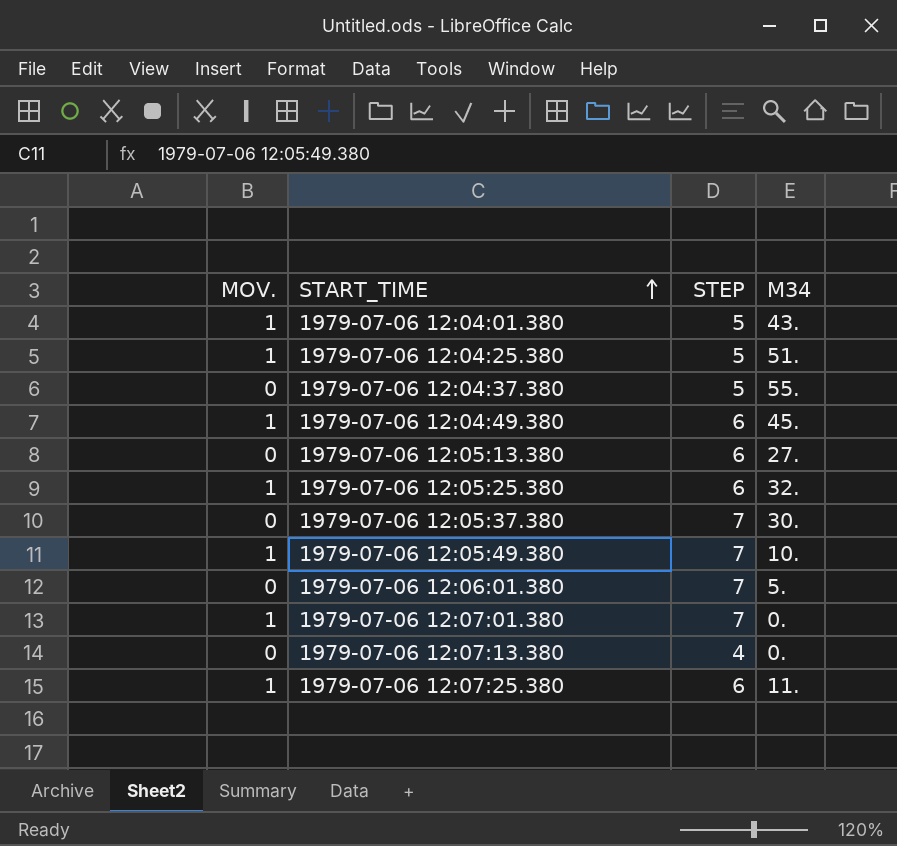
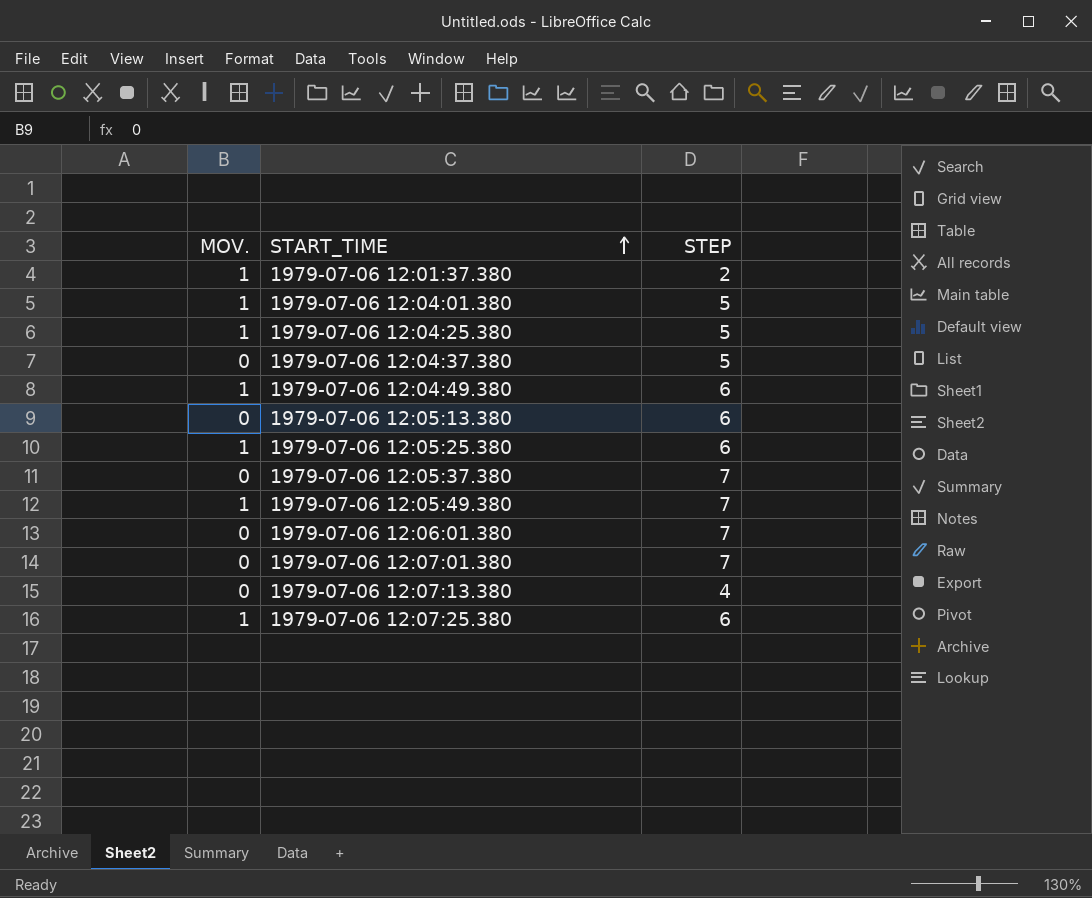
column M34 | position: 4 -> none
row 1979-07-06 12:01:37.380: none -> 1 | 2
1979-07-06 12:07:01.380 | MOV.: 1 -> 0

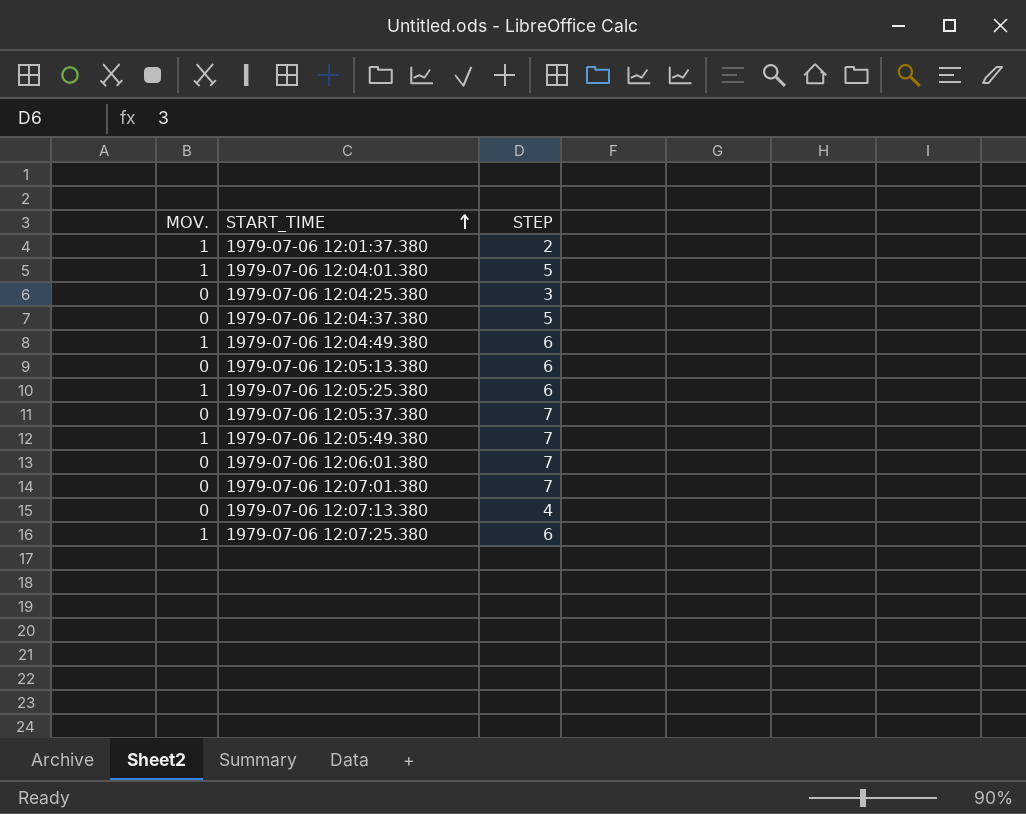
1979-07-06 12:04:25.380 | MOV.: 1 -> 0
1979-07-06 12:04:25.380 | STEP: 5 -> 3

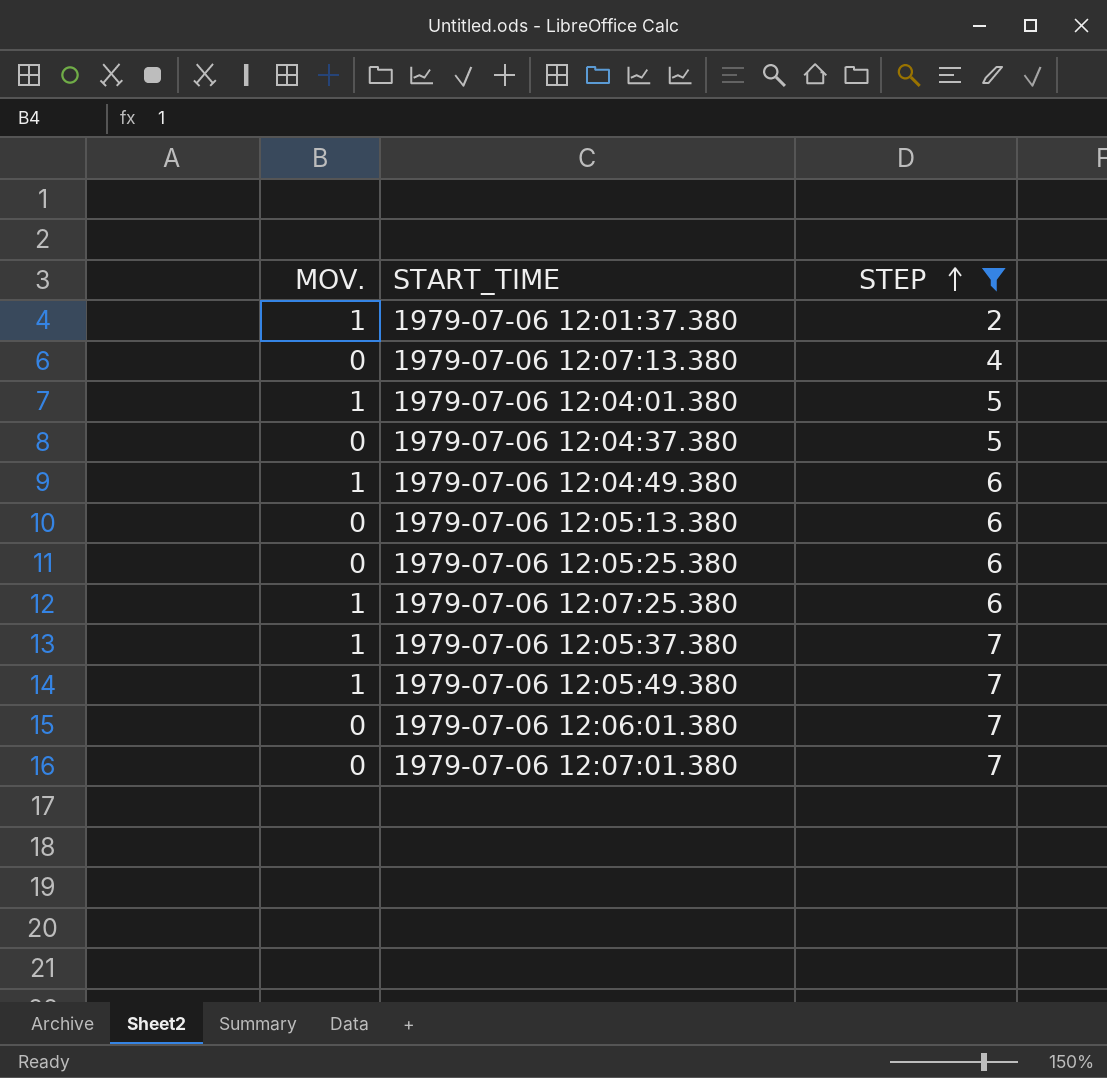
filter: none -> STEP != 3
row order: START_TIME ascending -> STEP ascending
1979-07-06 12:05:25.380 | MOV.: 1 -> 0
1979-07-06 12:05:37.380 | MOV.: 0 -> 1

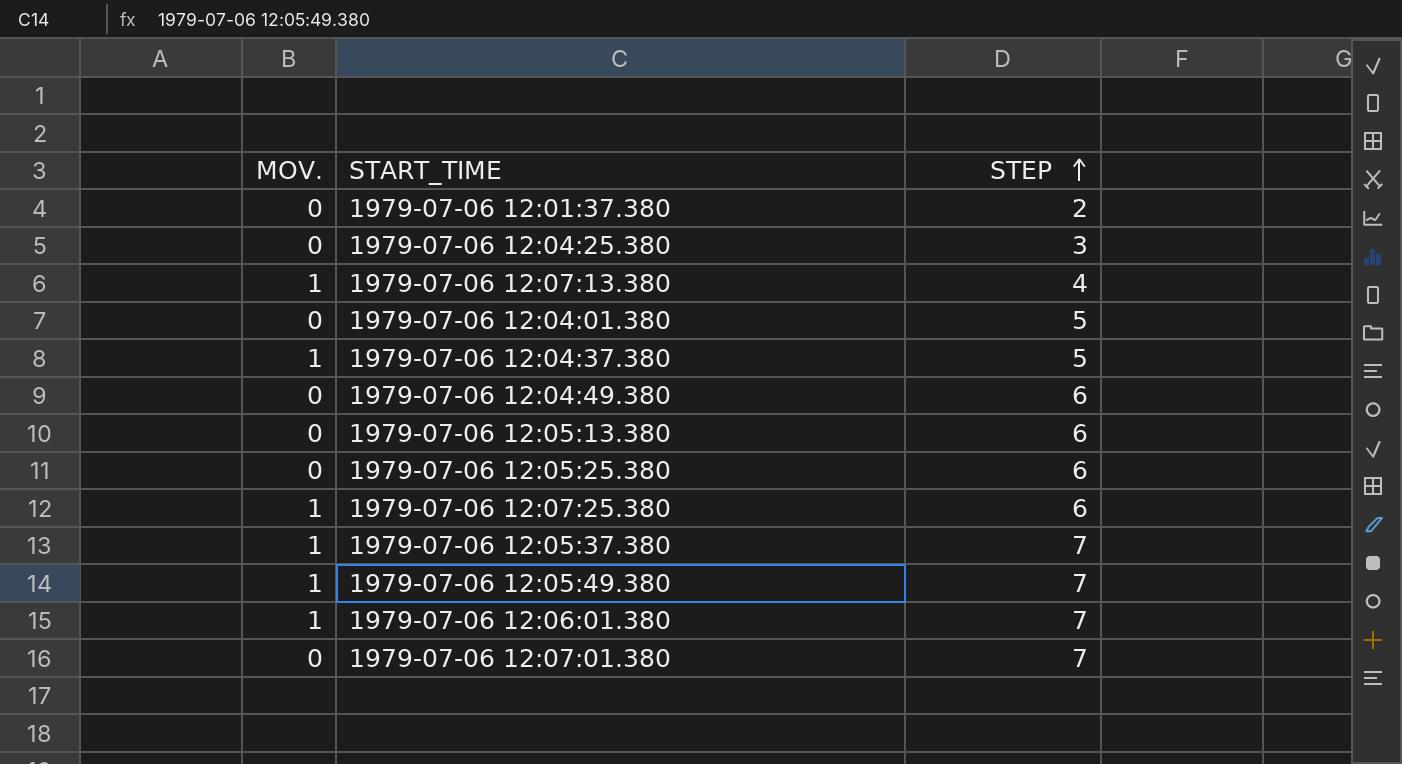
filter: STEP != 3 -> none
1979-07-06 12:01:37.380 | MOV.: 1 -> 0
1979-07-06 12:07:13.380 | MOV.: 0 -> 1
1979-07-06 12:04:01.380 | MOV.: 1 -> 0
1979-07-06 12:04:37.380 | MOV.: 0 -> 1
1979-07-06 12:04:49.380 | MOV.: 1 -> 0
1979-07-06 12:06:01.380 | MOV.: 0 -> 1

